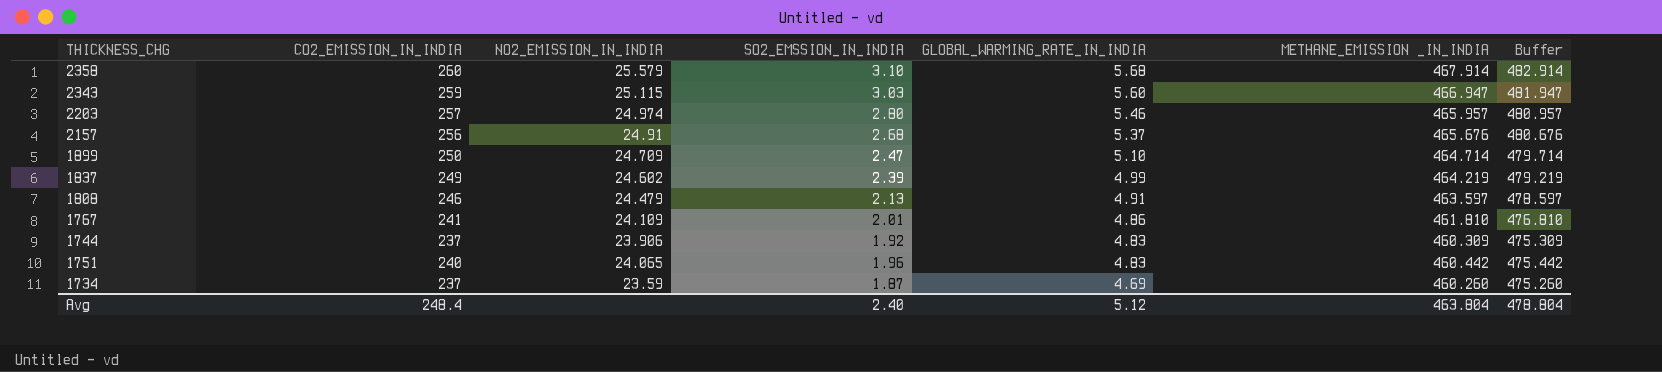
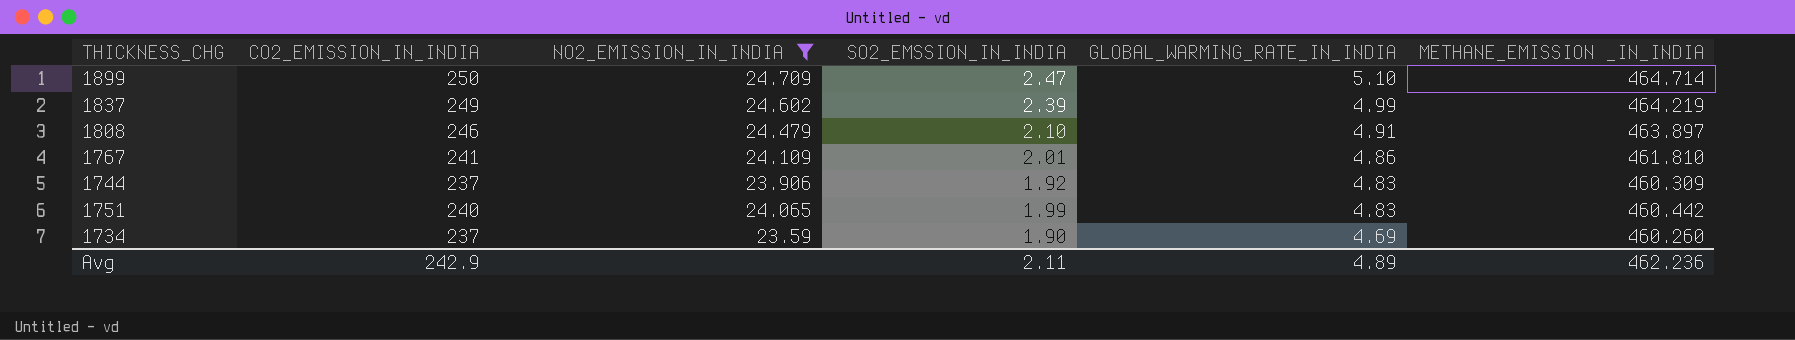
filter: none -> NO2_EMISSION_IN_INDIA <= 24.709
column Buffer | formula: [METHANE_EMISSION _IN_INDIA] + 15 -> none
1808 | SO2_EMSSION_IN_INDIA: 2.13 -> 2.10
1808 | METHANE_EMISSION _IN_INDIA: 463.597 -> 463.897
1751 | SO2_EMSSION_IN_INDIA: 1.96 -> 1.99
1734 | SO2_EMSSION_IN_INDIA: 1.87 -> 1.90
Avg | CO2_EMISSION_IN_INDIA: 248.4 -> 242.9
Avg | SO2_EMSSION_IN_INDIA: 2.40 -> 2.11
Avg | GLOBAL_WARMING_RATE_IN_INDIA: 5.12 -> 4.89
Avg | METHANE_EMISSION _IN_INDIA: 463.804 -> 462.236

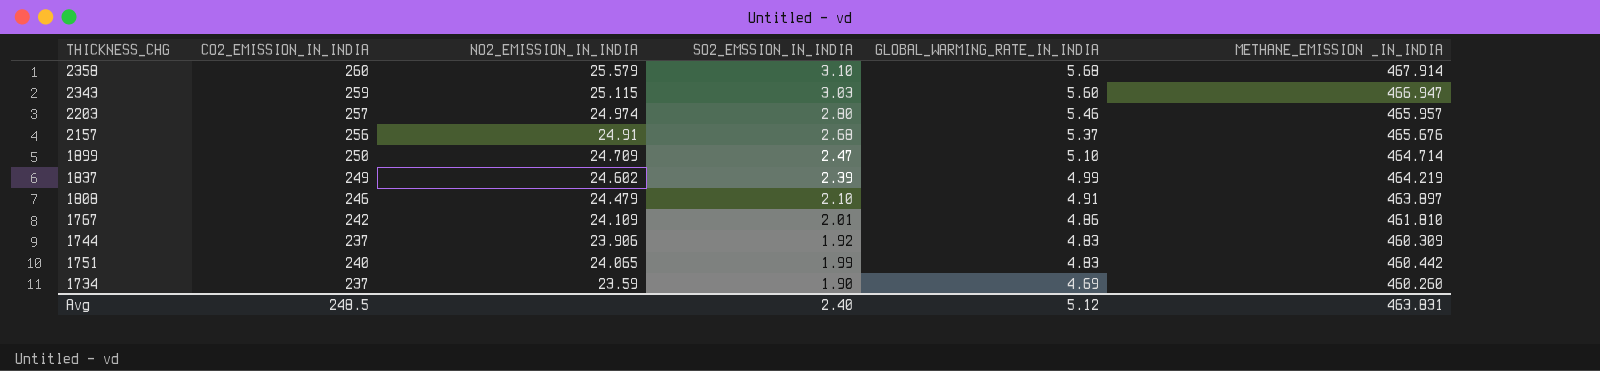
filter: NO2_EMISSION_IN_INDIA <= 24.709 -> none
1767 | CO2_EMISSION_IN_INDIA: 241 -> 242
Avg | CO2_EMISSION_IN_INDIA: 242.9 -> 248.5
Avg | SO2_EMSSION_IN_INDIA: 2.11 -> 2.40
Avg | GLOBAL_WARMING_RATE_IN_INDIA: 4.89 -> 5.12
Avg | METHANE_EMISSION _IN_INDIA: 462.236 -> 463.831

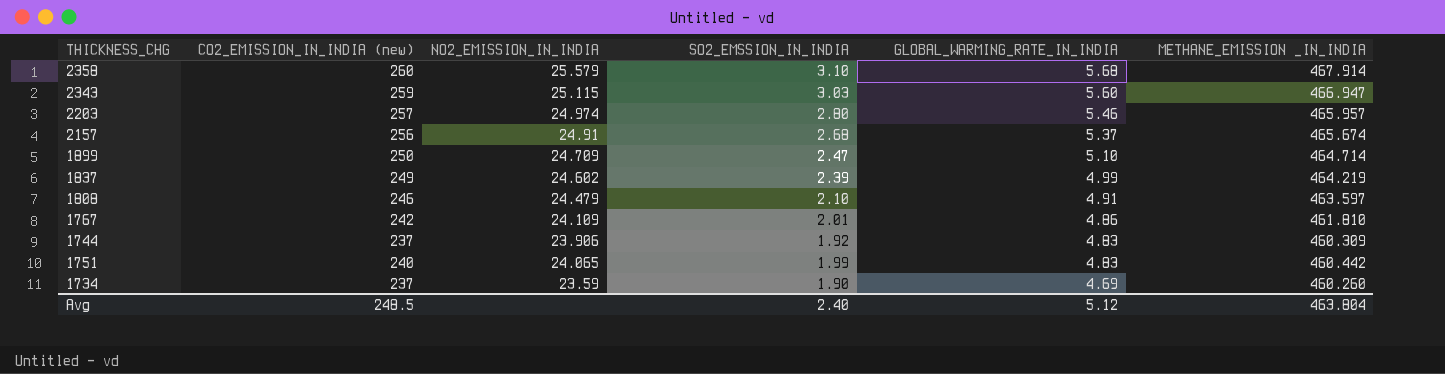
column name: CO2_EMISSION_IN_INDIA -> CO2_EMISSION_IN_INDIA (new)
2157 | METHANE_EMISSION _IN_INDIA: 465.676 -> 465.674
1808 | METHANE_EMISSION _IN_INDIA: 463.897 -> 463.597
Avg | METHANE_EMISSION _IN_INDIA: 463.831 -> 463.804

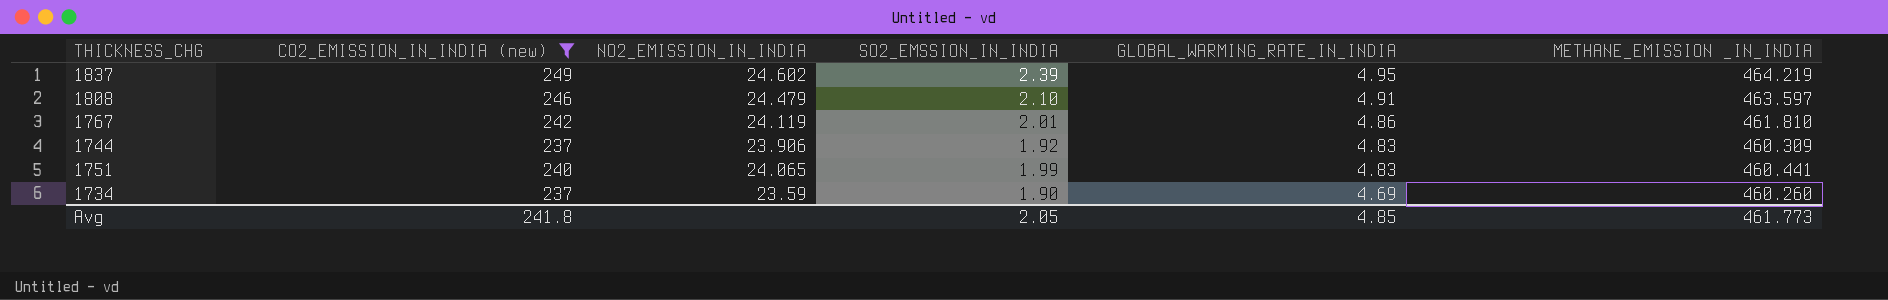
filter: none -> CO2_EMISSION_IN_INDIA (new) <= 249
1837 | GLOBAL_WARMING_RATE_IN_INDIA: 4.99 -> 4.95
1767 | NO2_EMISSION_IN_INDIA: 24.109 -> 24.119
1751 | METHANE_EMISSION _IN_INDIA: 460.442 -> 460.441
Avg | CO2_EMISSION_IN_INDIA (new): 248.5 -> 241.8
Avg | SO2_EMSSION_IN_INDIA: 2.40 -> 2.05
Avg | GLOBAL_WARMING_RATE_IN_INDIA: 5.12 -> 4.85
Avg | METHANE_EMISSION _IN_INDIA: 463.804 -> 461.773

